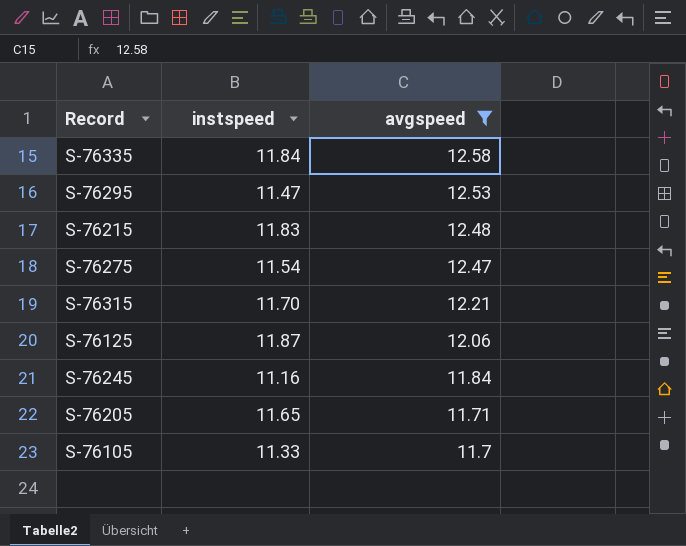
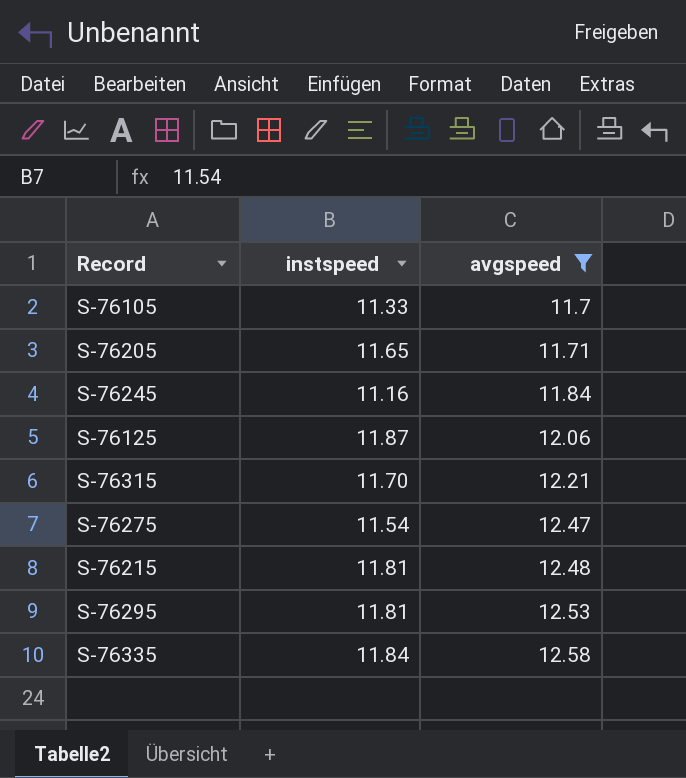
row order: avgspeed descending -> avgspeed ascending
S-76215 | instspeed: 11.83 -> 11.81
S-76295 | instspeed: 11.47 -> 11.81

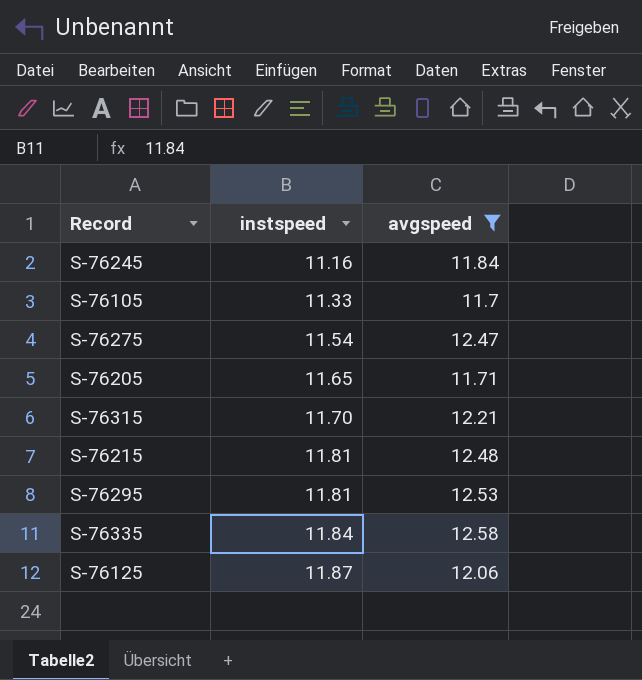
row order: avgspeed ascending -> instspeed ascending

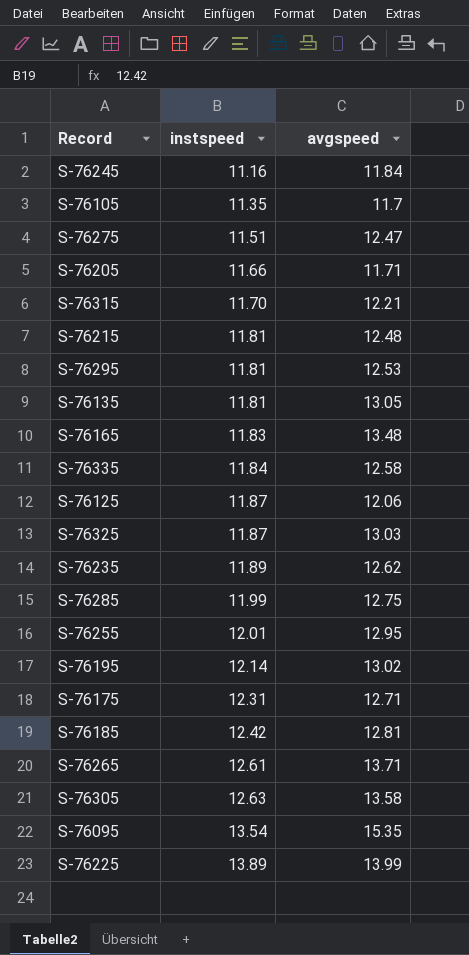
filter: avgspeed <= 12.58 -> none
S-76105 | instspeed: 11.33 -> 11.35
S-76275 | instspeed: 11.54 -> 11.51
S-76205 | instspeed: 11.65 -> 11.66

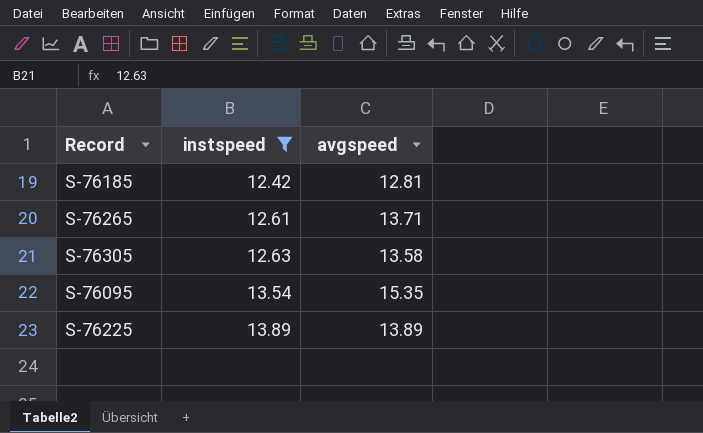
filter: none -> instspeed >= 12.42
S-76225 | avgspeed: 13.99 -> 13.89

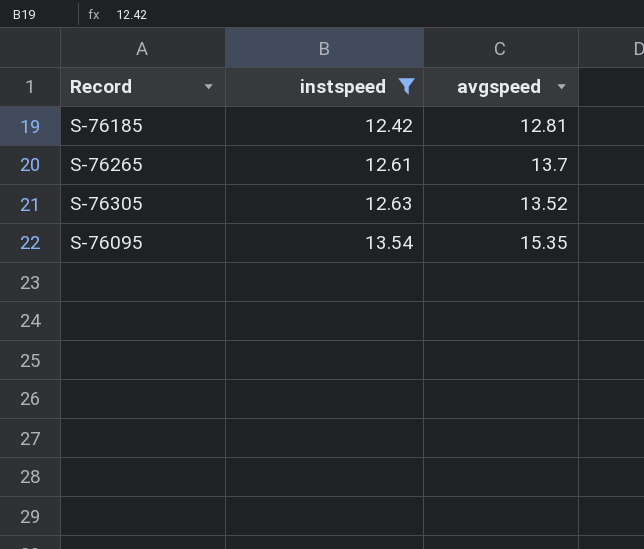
row S-76225: 13.89 | 13.89 -> none
S-76265 | avgspeed: 13.71 -> 13.7
S-76305 | avgspeed: 13.58 -> 13.52

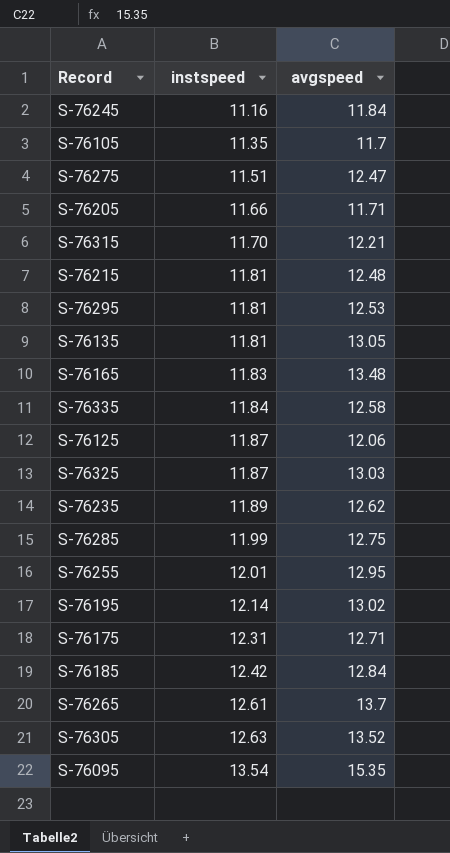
filter: instspeed >= 12.42 -> none
S-76185 | avgspeed: 12.81 -> 12.84

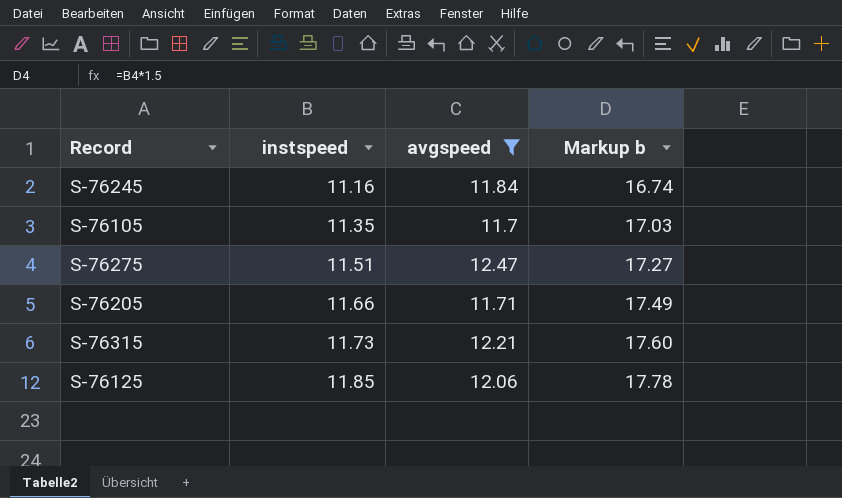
filter: none -> avgspeed <= 12.47
column Markup b | formula: none -> [instspeed] * 1.5
S-76315 | instspeed: 11.70 -> 11.73
S-76125 | instspeed: 11.87 -> 11.85

